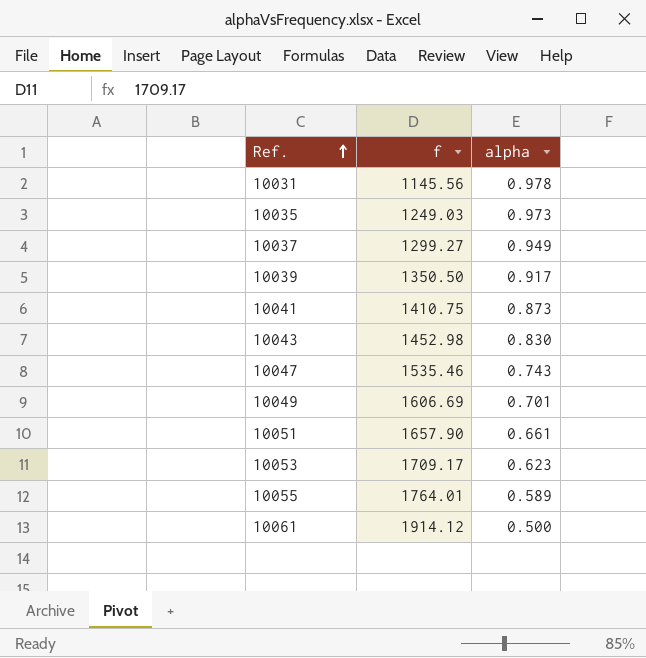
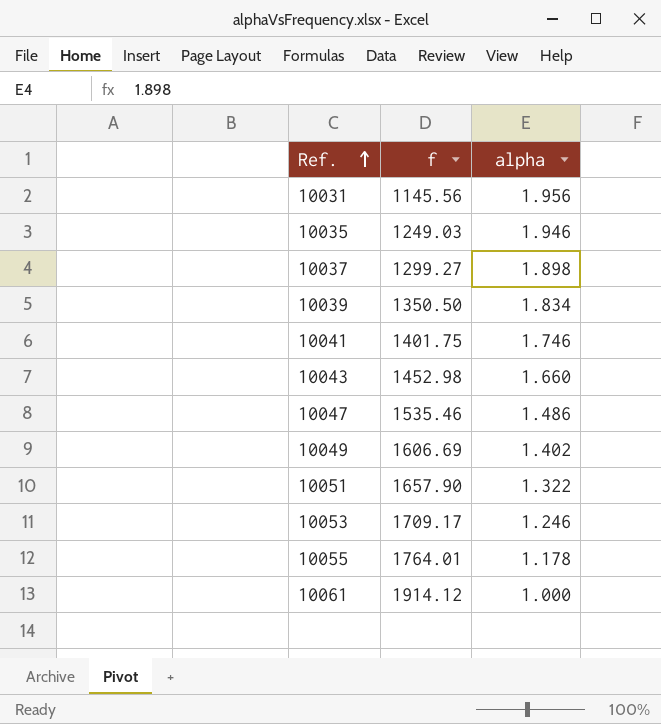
10031 | alpha: 0.978 -> 1.956
10035 | alpha: 0.973 -> 1.946
10037 | alpha: 0.949 -> 1.898
10039 | alpha: 0.917 -> 1.834
10041 | f: 1410.75 -> 1401.75
10041 | alpha: 0.873 -> 1.746
10043 | alpha: 0.830 -> 1.660
10047 | alpha: 0.743 -> 1.486
10049 | alpha: 0.701 -> 1.402
10051 | alpha: 0.661 -> 1.322
10053 | alpha: 0.623 -> 1.246
10055 | alpha: 0.589 -> 1.178
10061 | alpha: 0.500 -> 1.000

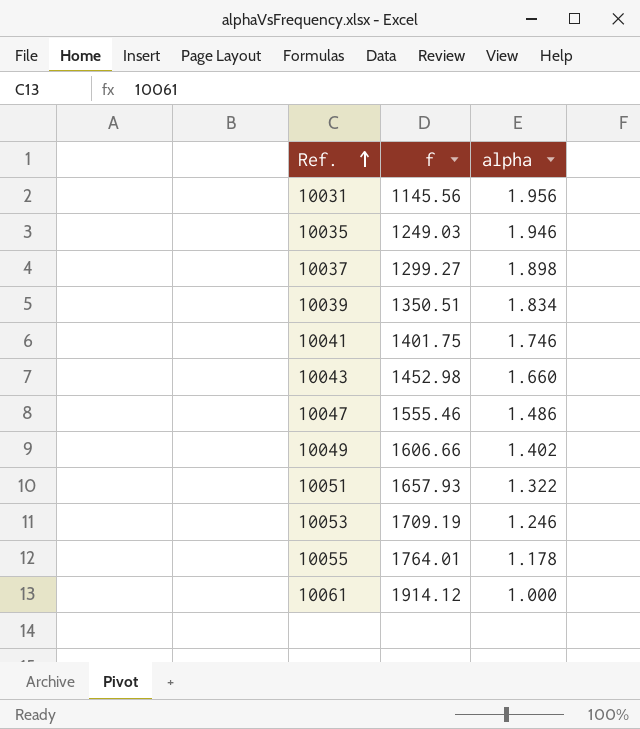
10039 | f: 1350.50 -> 1350.51
10047 | f: 1535.46 -> 1555.46
10049 | f: 1606.69 -> 1606.66
10051 | f: 1657.90 -> 1657.93
10053 | f: 1709.17 -> 1709.19

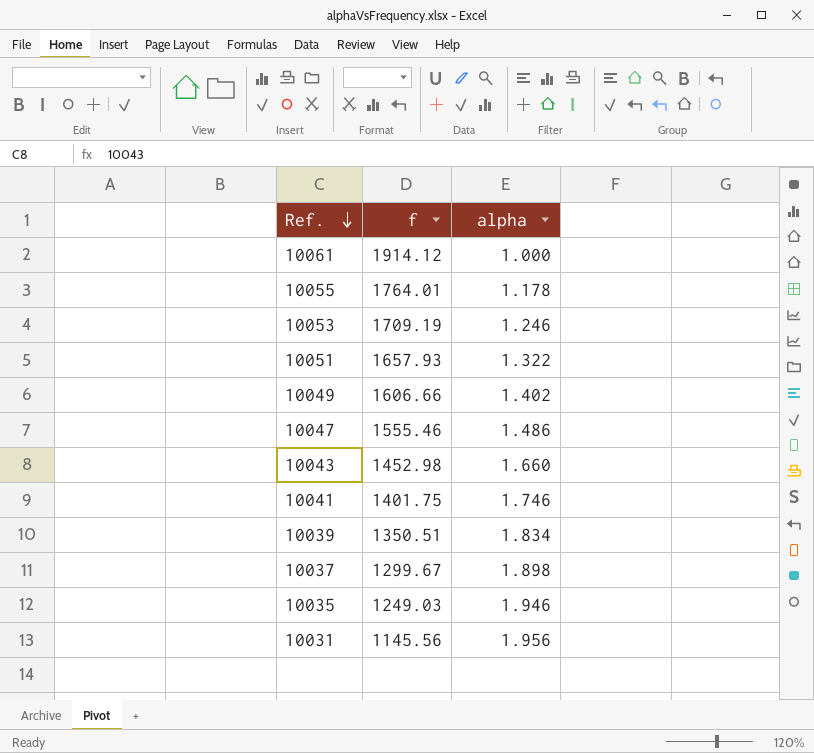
row order: Ref. ascending -> Ref. descending
10037 | f: 1299.27 -> 1299.67

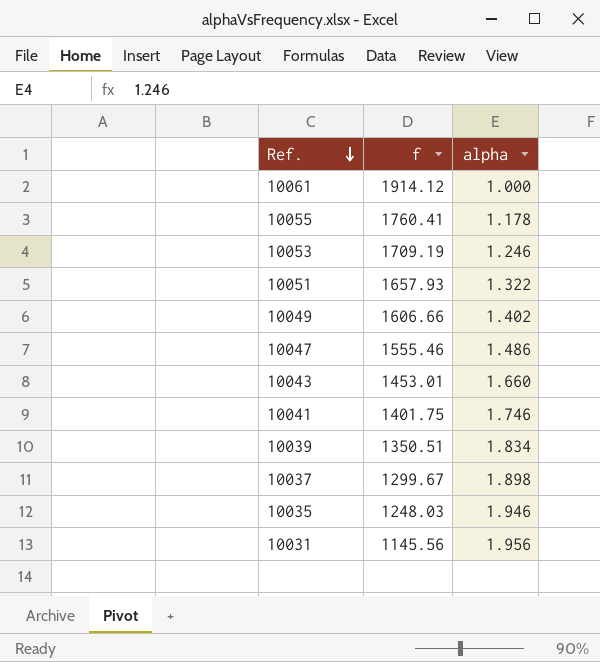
10055 | f: 1764.01 -> 1760.41
10043 | f: 1452.98 -> 1453.01
10035 | f: 1249.03 -> 1248.03

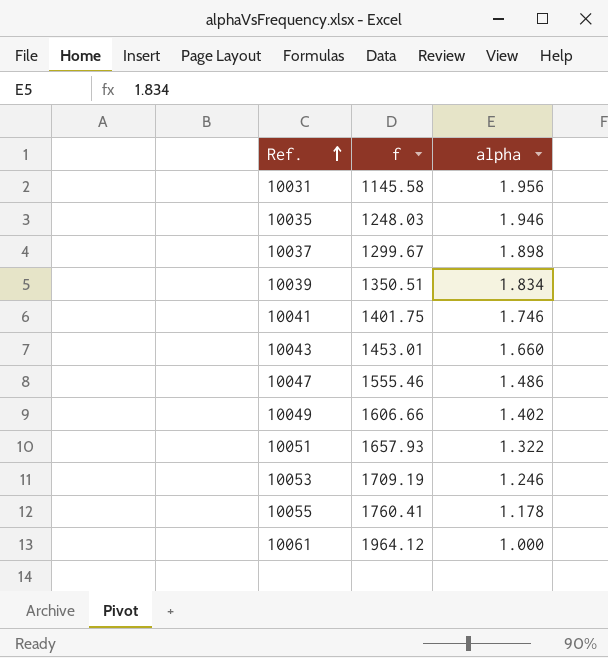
row order: Ref. descending -> Ref. ascending
10031 | f: 1145.56 -> 1145.58
10061 | f: 1914.12 -> 1964.12

